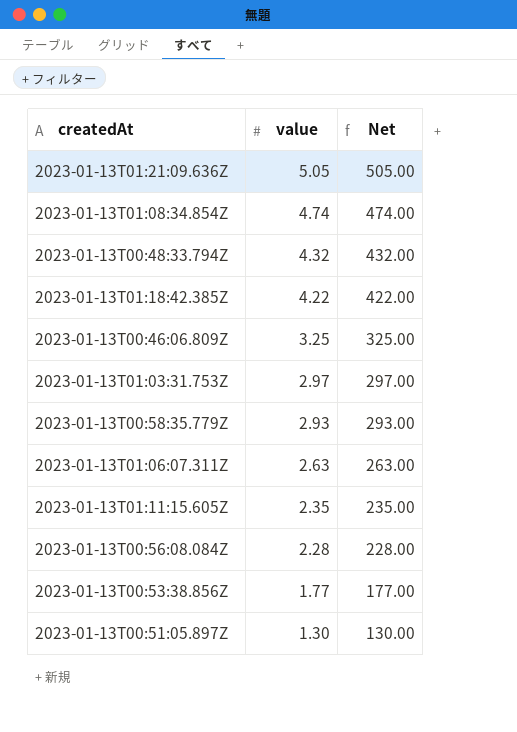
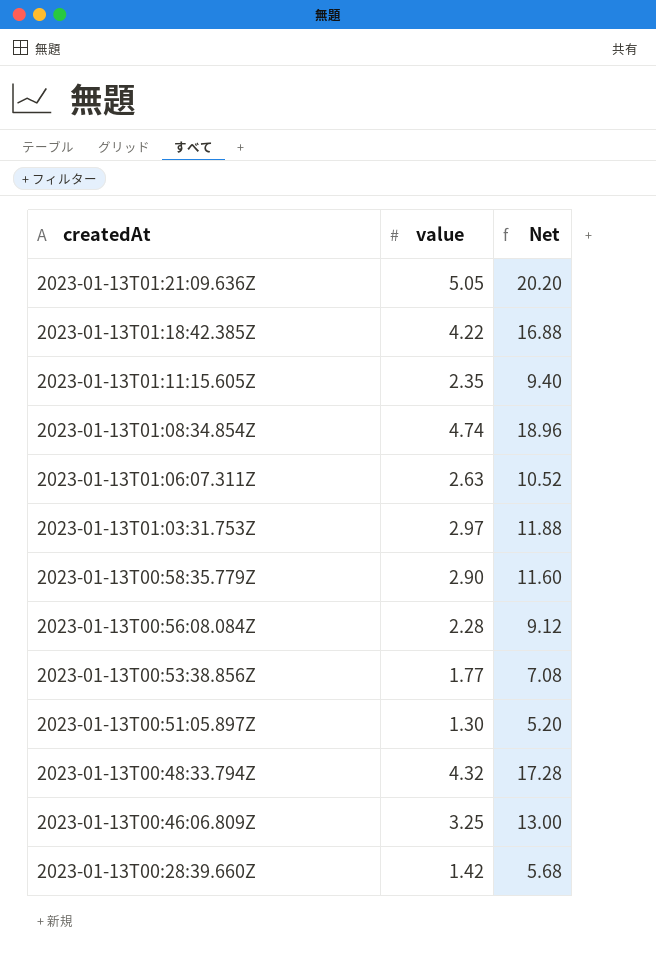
row order: value descending -> createdAt descending
column Net | formula: [value] * 100 -> [value] * 4
2023-01-13T00:58:35.779Z | value: 2.93 -> 2.90
row 2023-01-13T00:28:39.660Z: none -> 1.42 | 5.68

